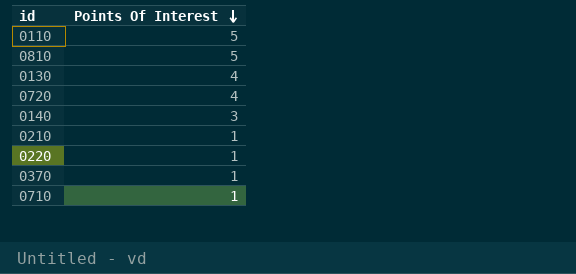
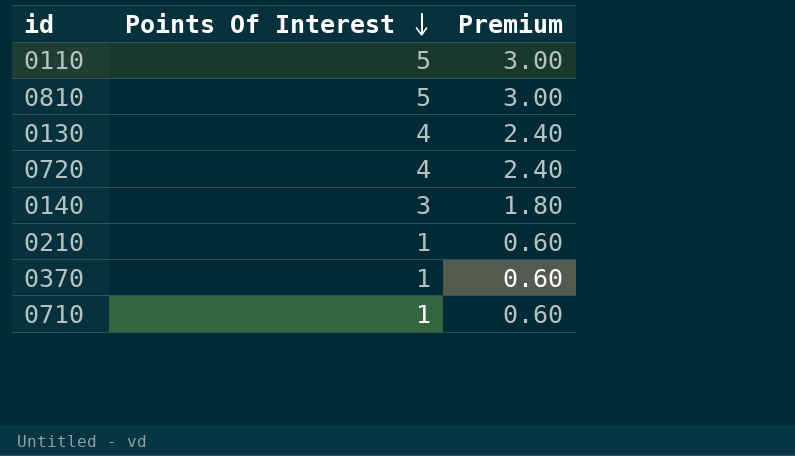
column Premium | formula: none -> [Points Of Interest] * 0.6
row 0220: 1 -> none

